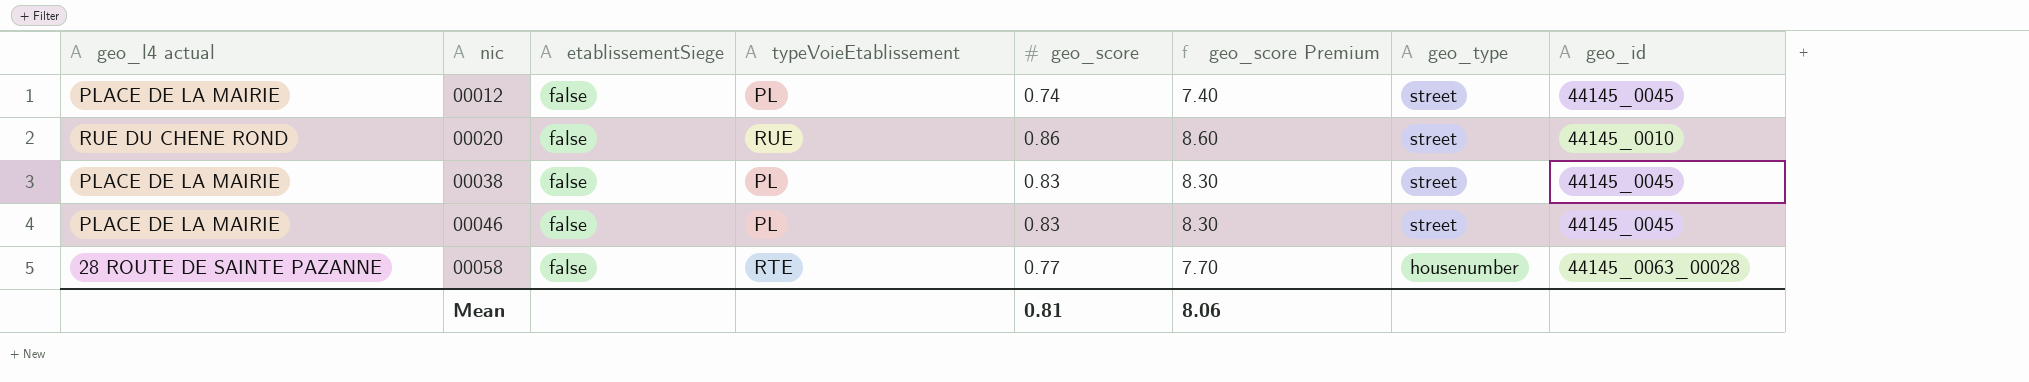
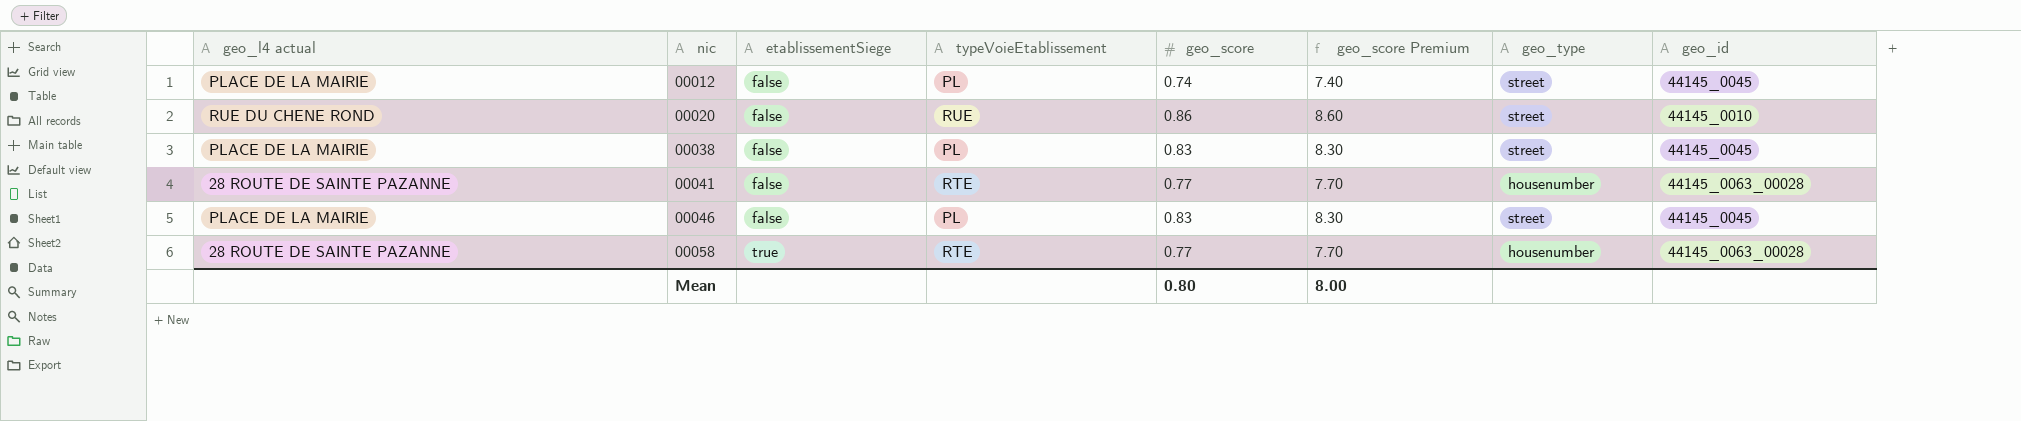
row 00041: none -> 28 ROUTE DE SAINTE PAZANNE | false | RTE | 0.77 | 7.70 | housenumber | 44145_0063_00028
00058 | etablissementSiege: false -> true
Mean | geo_score: 0.81 -> 0.80
Mean | geo_score Premium: 8.06 -> 8.00

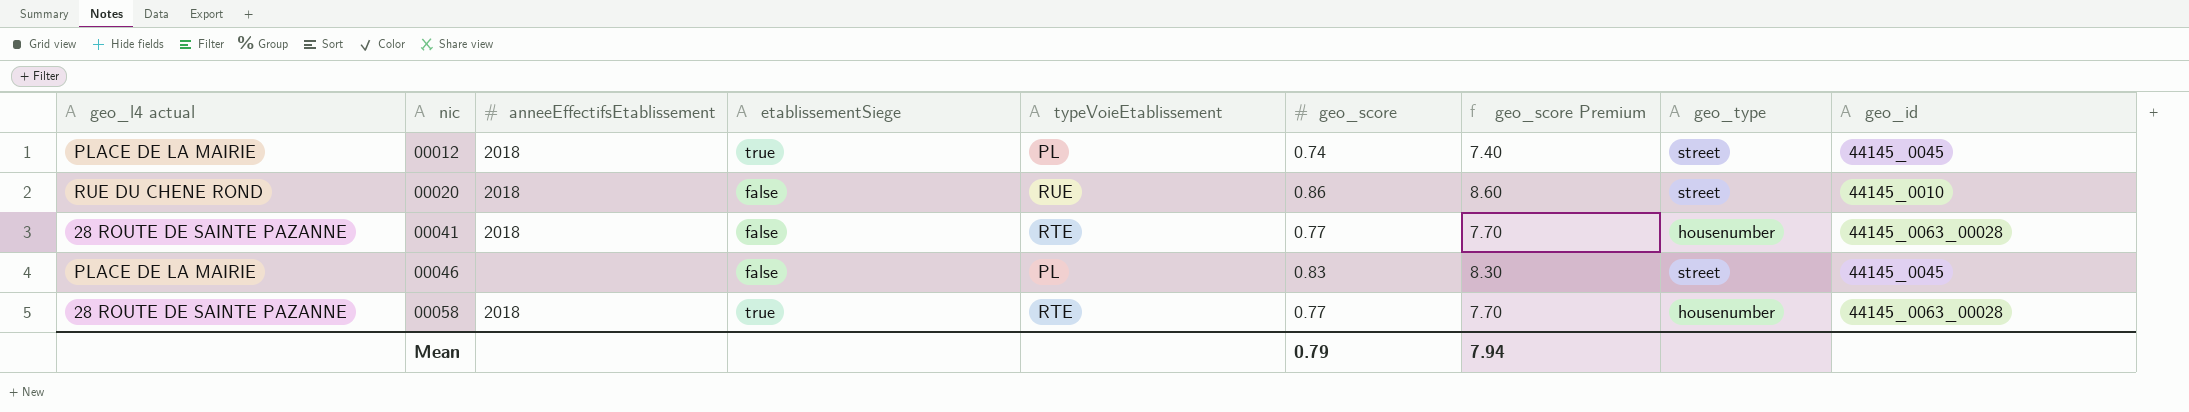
column anneeEffectifsEtablissement | position: none -> 3
row 00038: PLACE DE LA MAIRIE | false | PL | 0.83 | 8.30 | street | 44145_0045 -> none
00012 | etablissementSiege: false -> true
Mean | geo_score: 0.80 -> 0.79
Mean | geo_score Premium: 8.00 -> 7.94

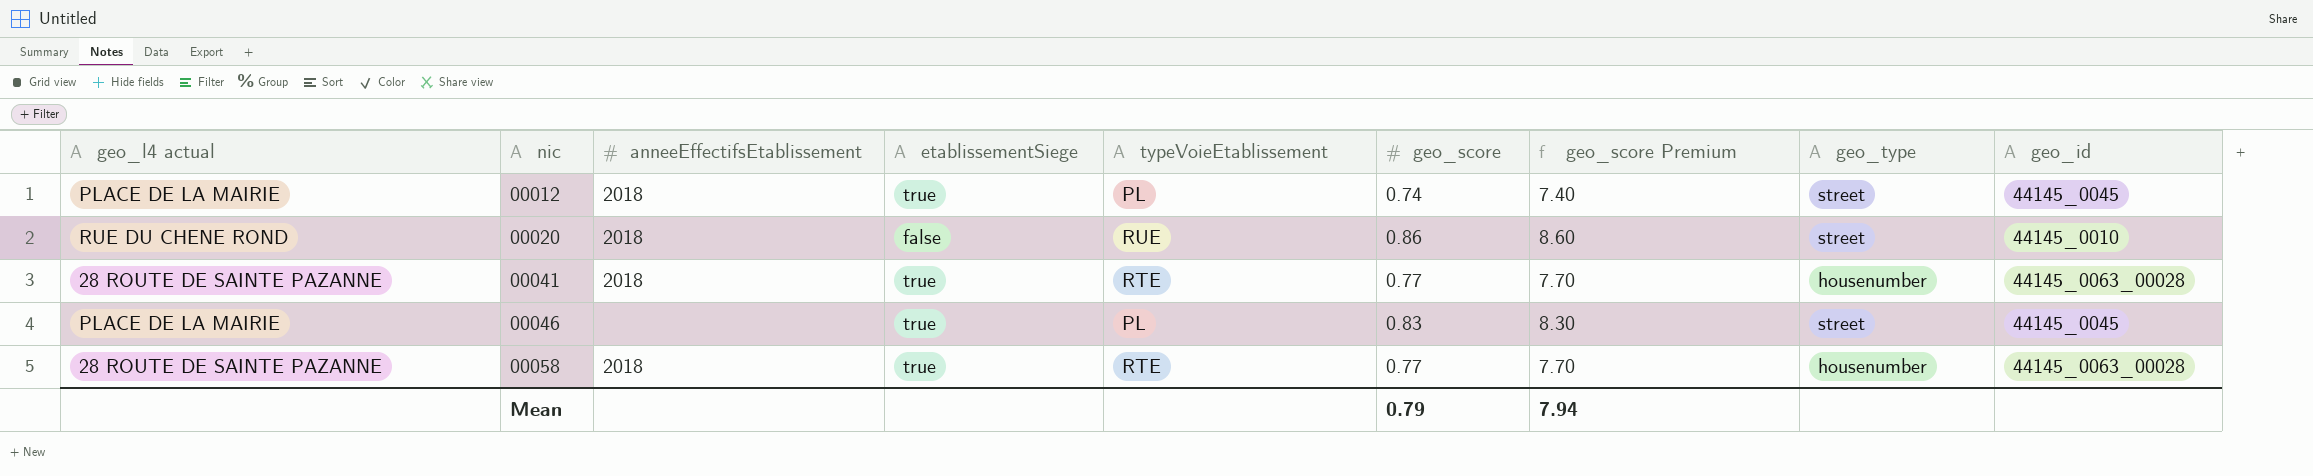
00041 | etablissementSiege: false -> true
00046 | etablissementSiege: false -> true

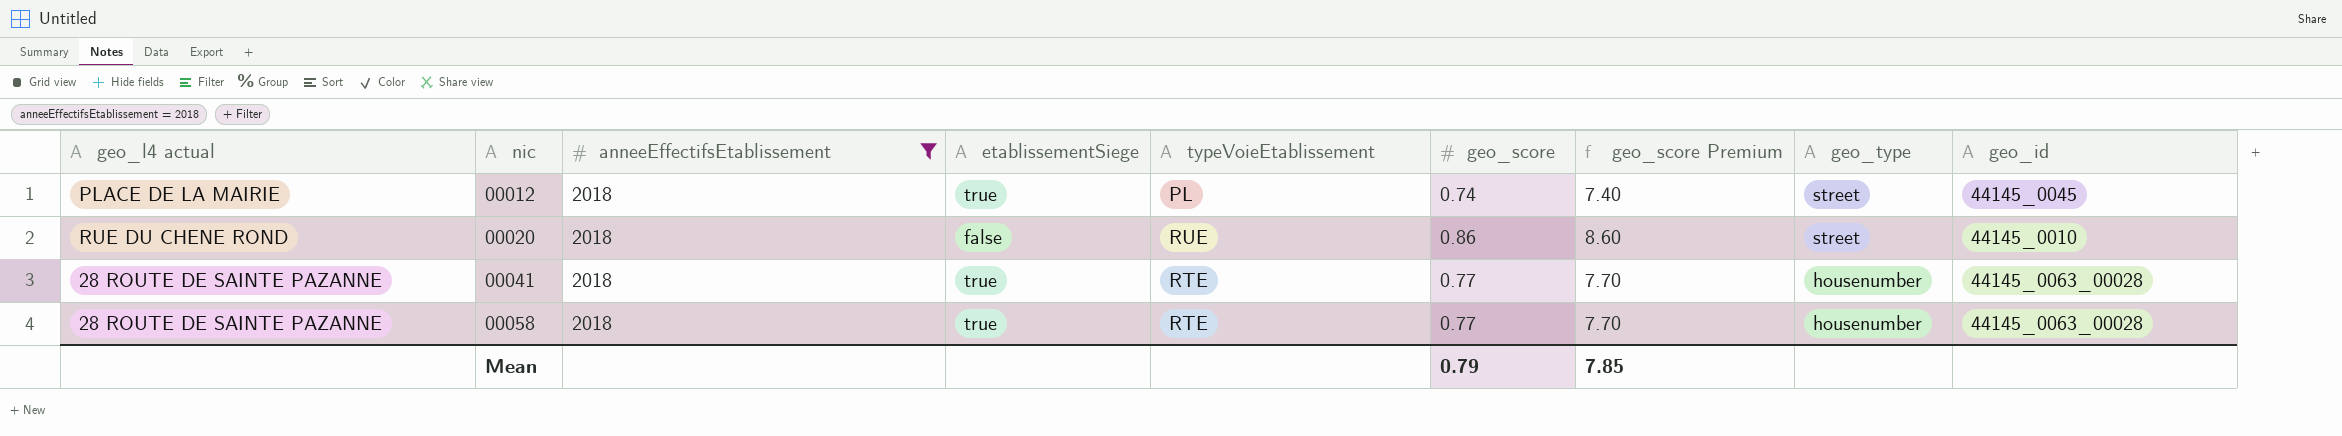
filter: none -> anneeEffectifsEtablissement = 2018
Mean | geo_score Premium: 7.94 -> 7.85

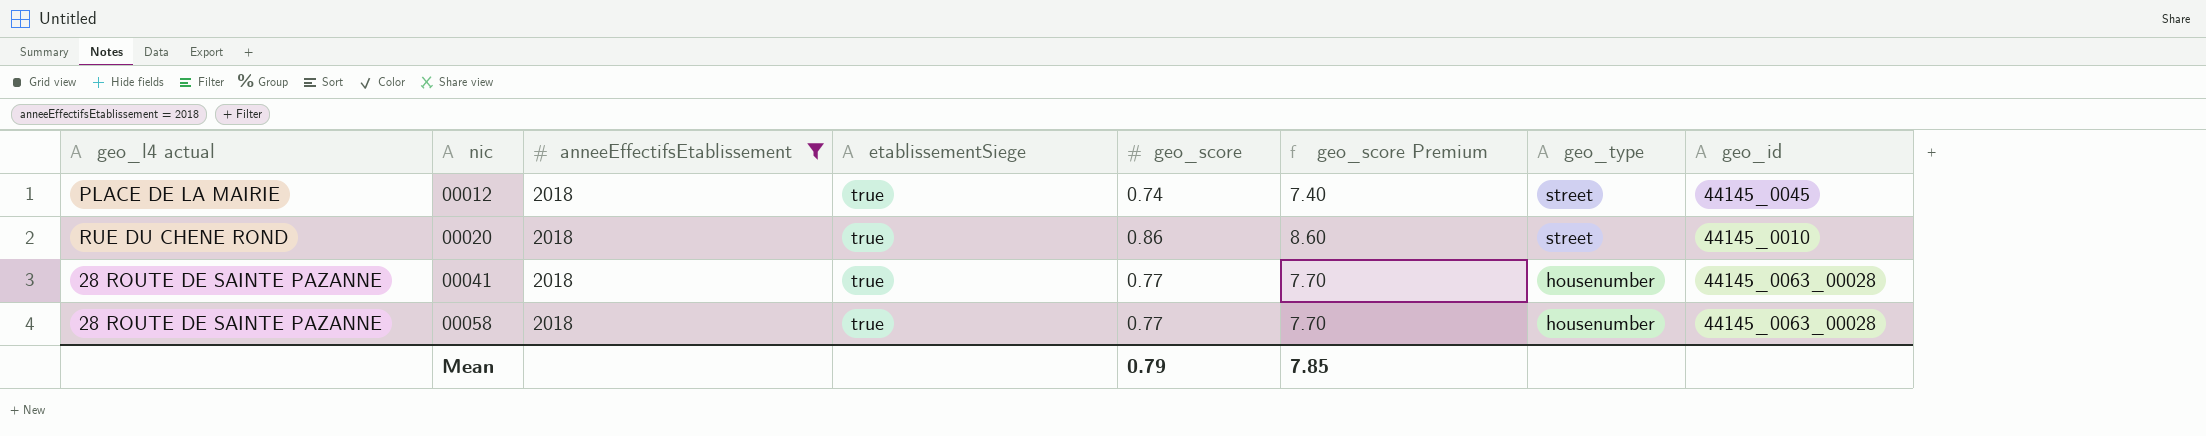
column typeVoieEtablissement | position: 5 -> none
00020 | etablissementSiege: false -> true

